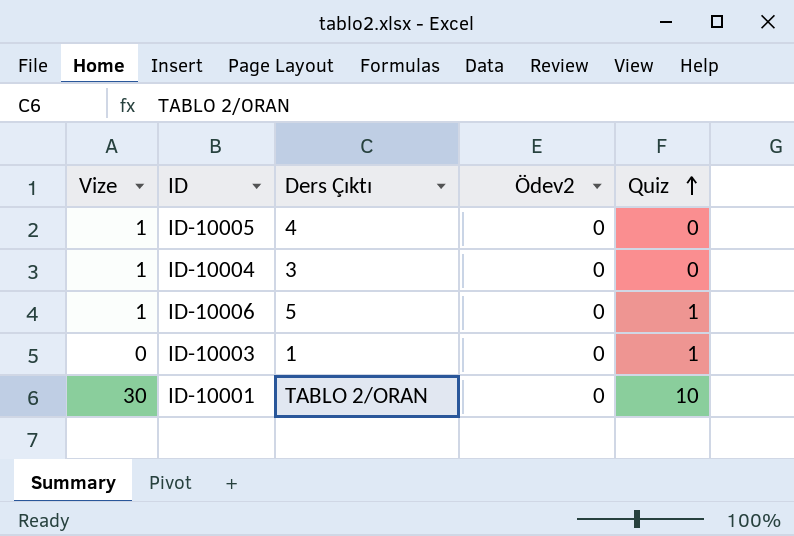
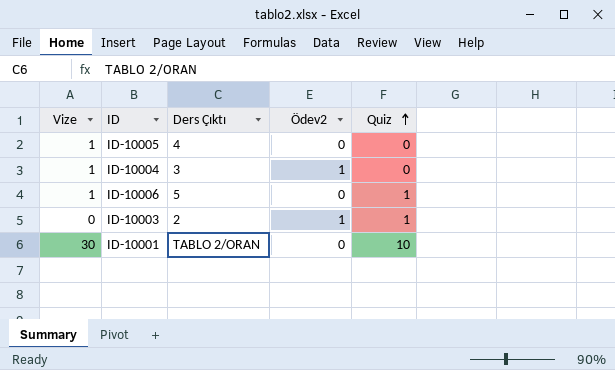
ID-10004 | Ödev2: 0 -> 1
ID-10003 | Ders Çıktı: 1 -> 2
ID-10003 | Ödev2: 0 -> 1

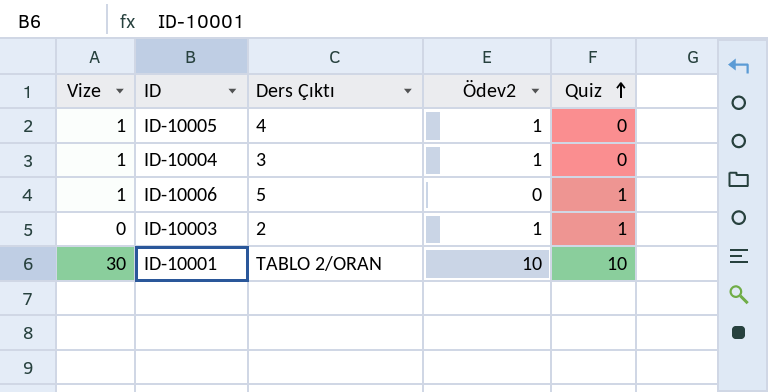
ID-10005 | Ödev2: 0 -> 1
ID-10001 | Ödev2: 0 -> 10

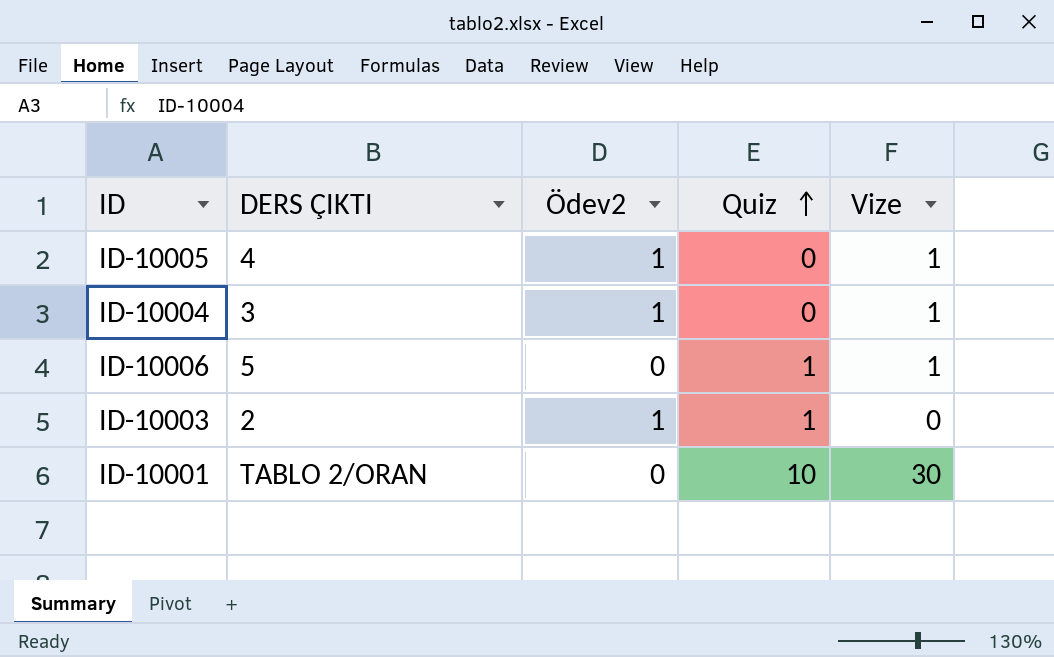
column name: Ders Çıktı -> DERS ÇIKTI
column Vize | position: 1 -> 5
ID-10001 | Ödev2: 10 -> 0

